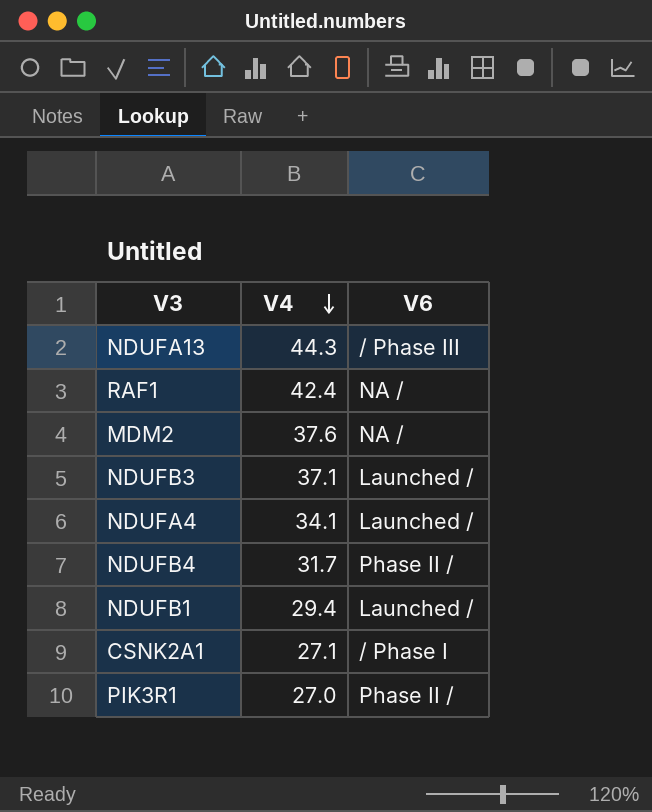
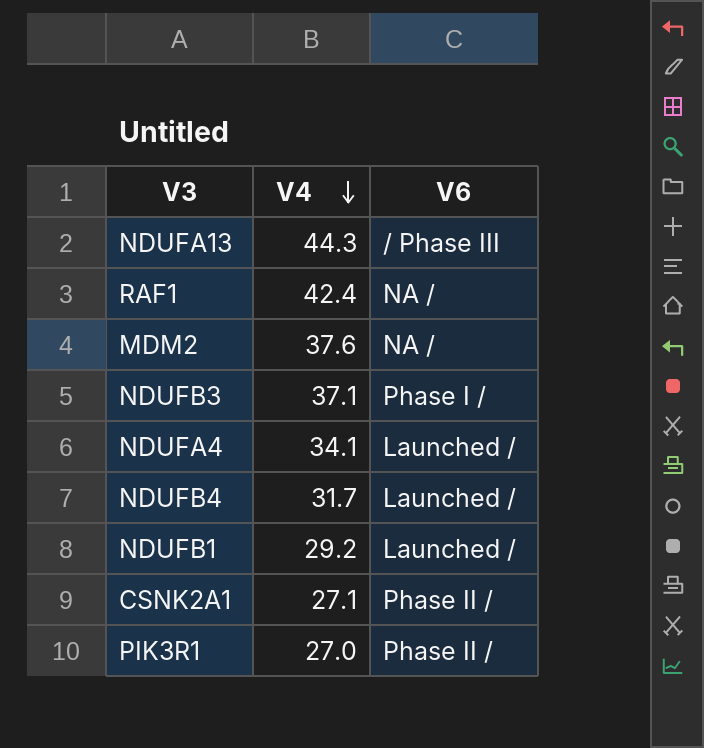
NDUFB3 | V6: Launched / -> Phase I /
NDUFB4 | V6: Phase II / -> Launched /
NDUFB1 | V4: 29.4 -> 29.2
CSNK2A1 | V6: / Phase I -> Phase II /

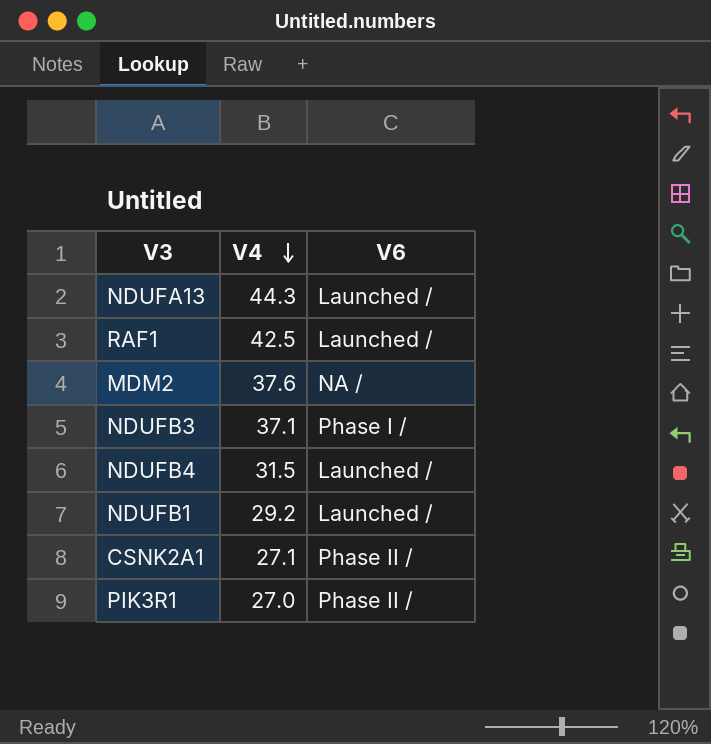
row NDUFA4: 34.1 | Launched / -> none
NDUFA13 | V6: / Phase III -> Launched /
RAF1 | V4: 42.4 -> 42.5
RAF1 | V6: NA / -> Launched /
NDUFB4 | V4: 31.7 -> 31.5

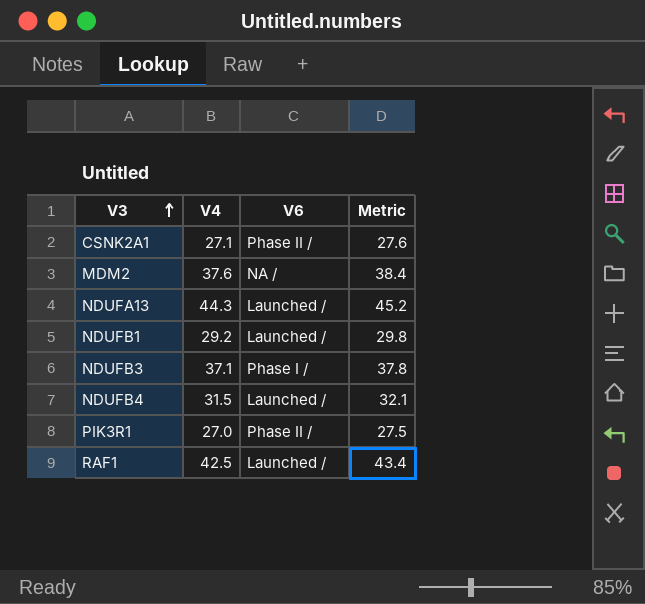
row order: V4 descending -> V3 ascending
column Metric | formula: none -> [V4] * 1.02

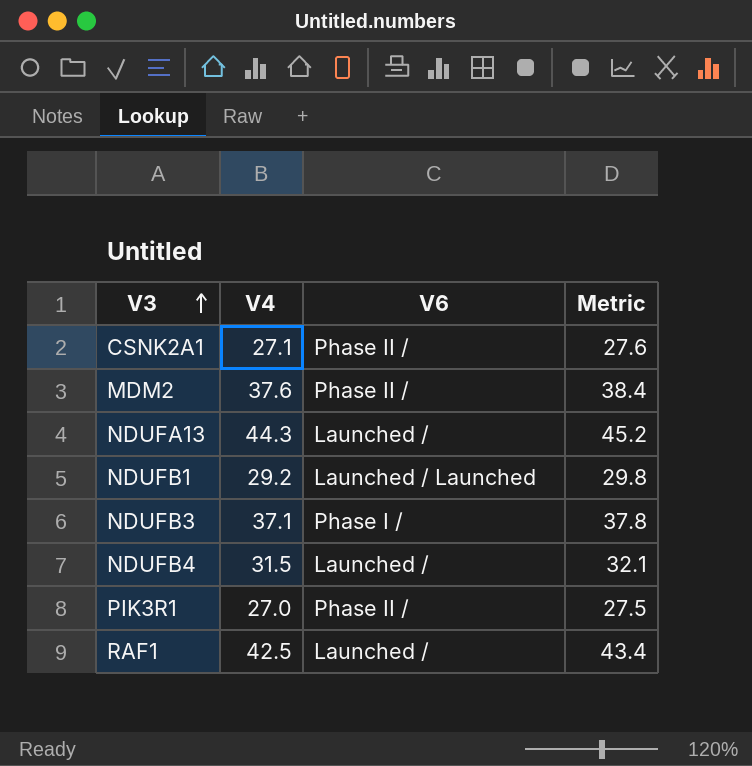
MDM2 | V6: NA / -> Phase II /
NDUFB1 | V6: Launched / -> Launched / Launched

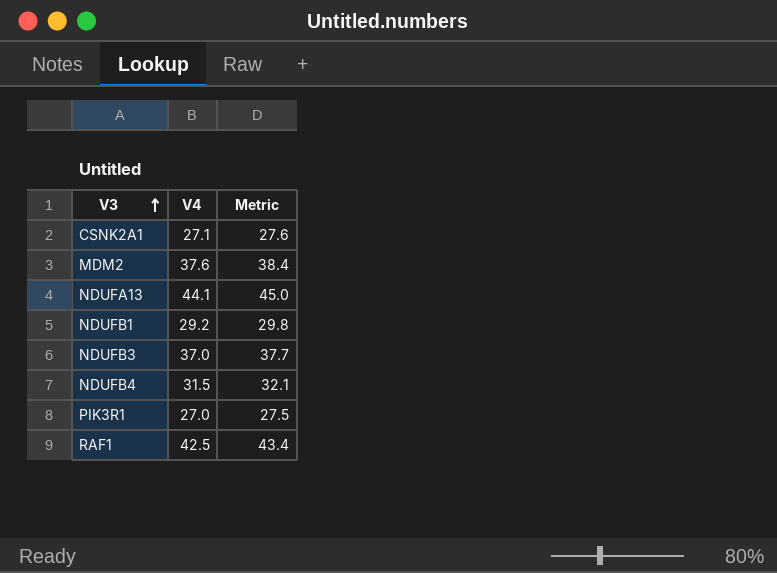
column V6 | position: 3 -> none
NDUFA13 | V4: 44.3 -> 44.1
NDUFA13 | Metric: 45.2 -> 45.0
NDUFB3 | V4: 37.1 -> 37.0
NDUFB3 | Metric: 37.8 -> 37.7

